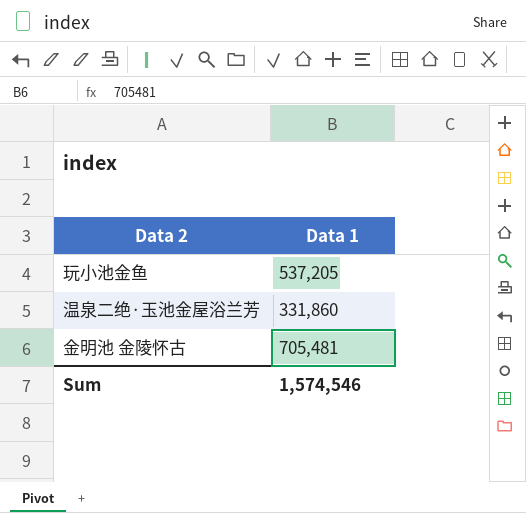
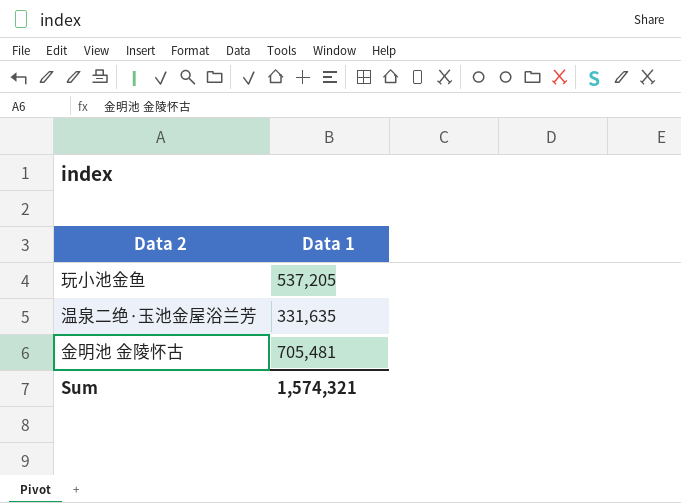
温泉二绝·玉池金屋浴兰芳 | Data 1: 331,860 -> 331,635
Sum | Data 1: 1,574,546 -> 1,574,321

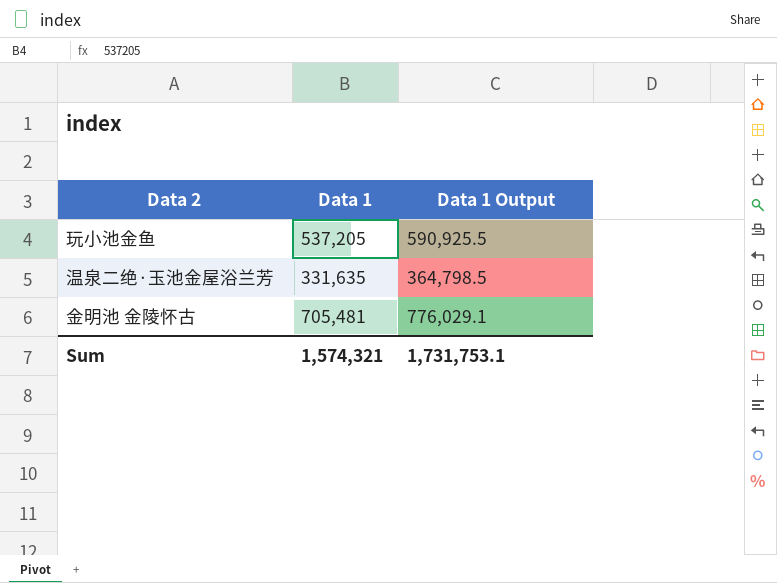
column Data 1 Output | formula: none -> [Data 1] * 1.1

